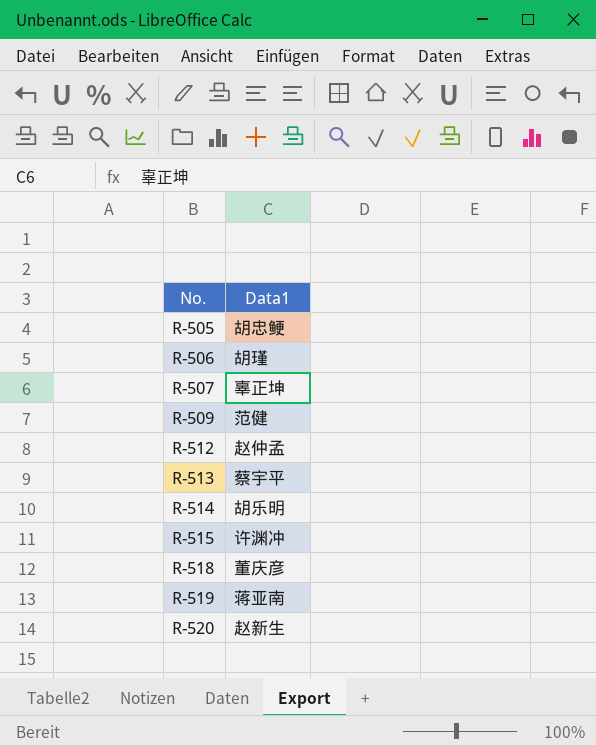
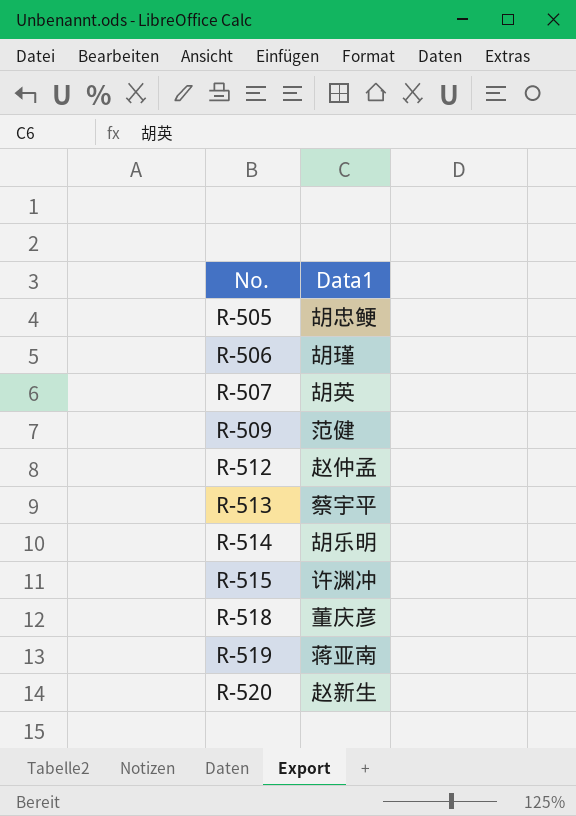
R-507 | Data1: 辜正坤 -> 胡英

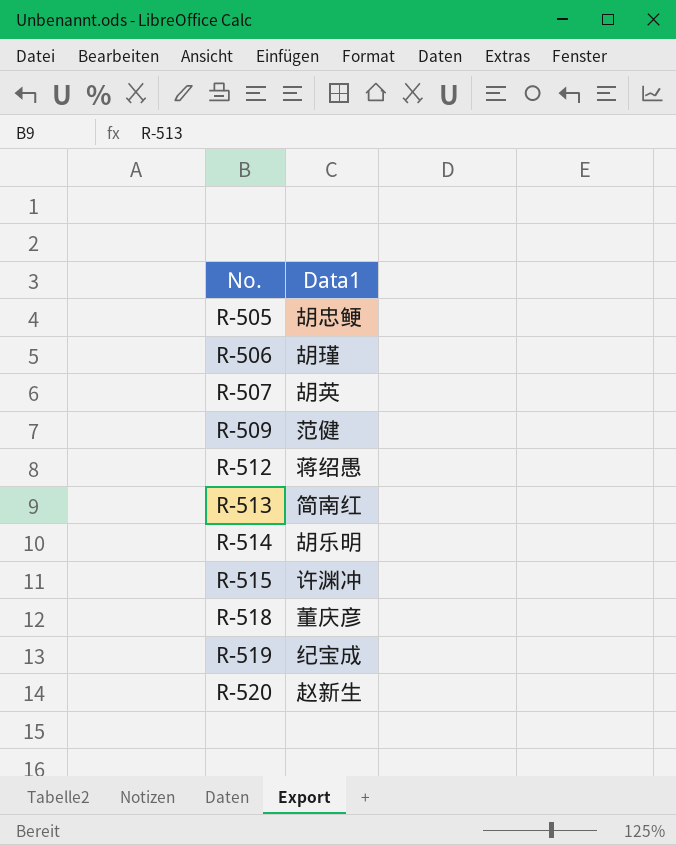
R-512 | Data1: 赵仲孟 -> 蒋绍愚
R-513 | Data1: 蔡宇平 -> 简南红
R-519 | Data1: 蒋亚南 -> 纪宝成

